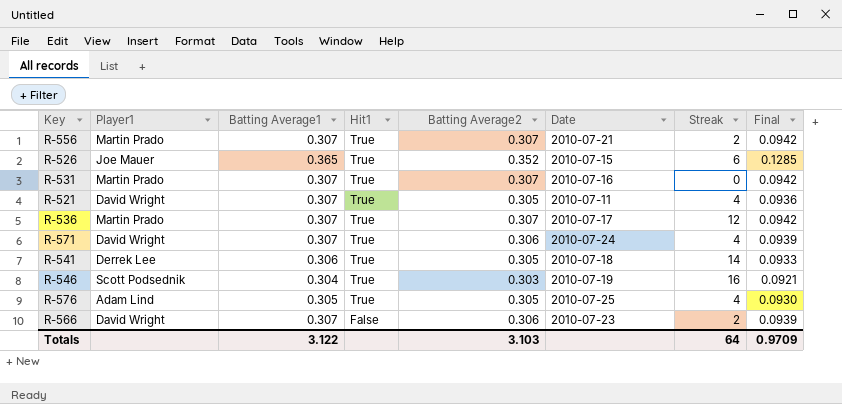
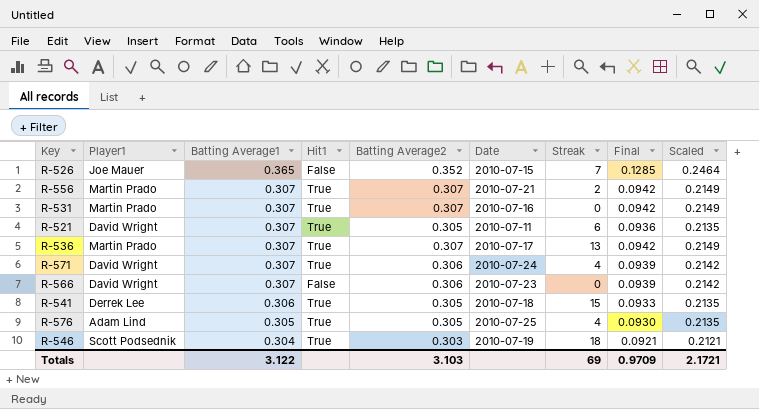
row order: Hit1 descending -> Batting Average1 descending
column Scaled | formula: none -> [Batting Average2] * 0.7
R-526 | Hit1: True -> False
R-526 | Streak: 6 -> 7
R-521 | Streak: 4 -> 6
R-536 | Streak: 12 -> 13
R-566 | Streak: 2 -> 0
R-541 | Streak: 14 -> 15
R-546 | Streak: 16 -> 18
Totals | Streak: 64 -> 69

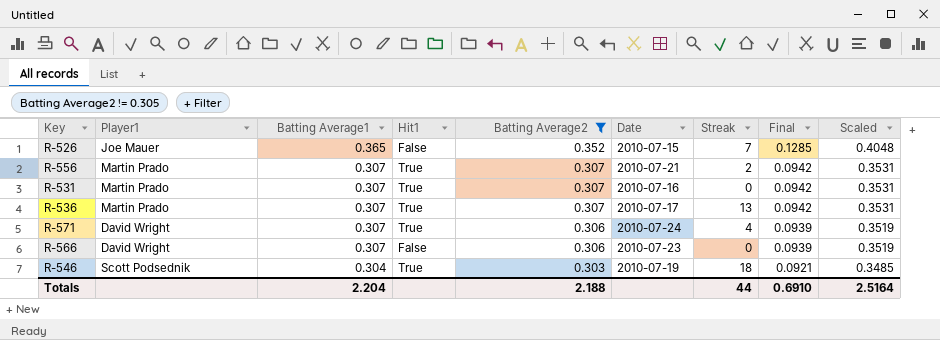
filter: none -> Batting Average2 != 0.305
column Scaled | formula: [Batting Average2] * 0.7 -> [Batting Average2] * 1.15
Totals | Batting Average1: 3.122 -> 2.204
Totals | Batting Average2: 3.103 -> 2.188
Totals | Streak: 69 -> 44
Totals | Final: 0.9709 -> 0.6910
Totals | Scaled: 2.1721 -> 2.5164

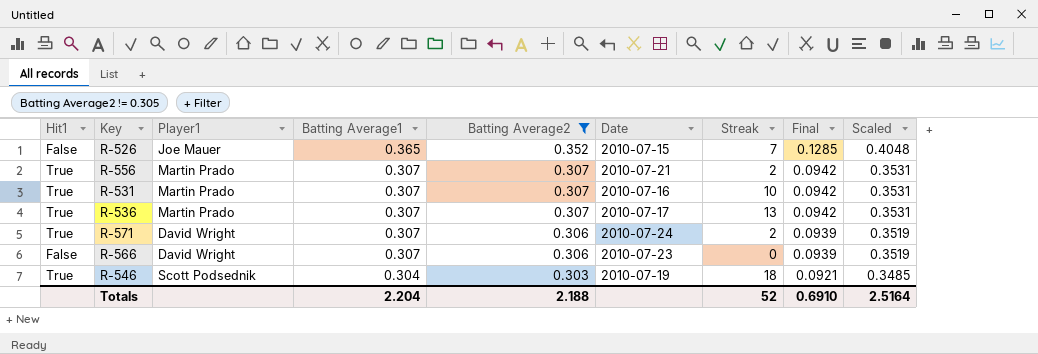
column Hit1 | position: 4 -> 1
R-531 | Streak: 0 -> 10
R-571 | Streak: 4 -> 2
Totals | Streak: 44 -> 52

